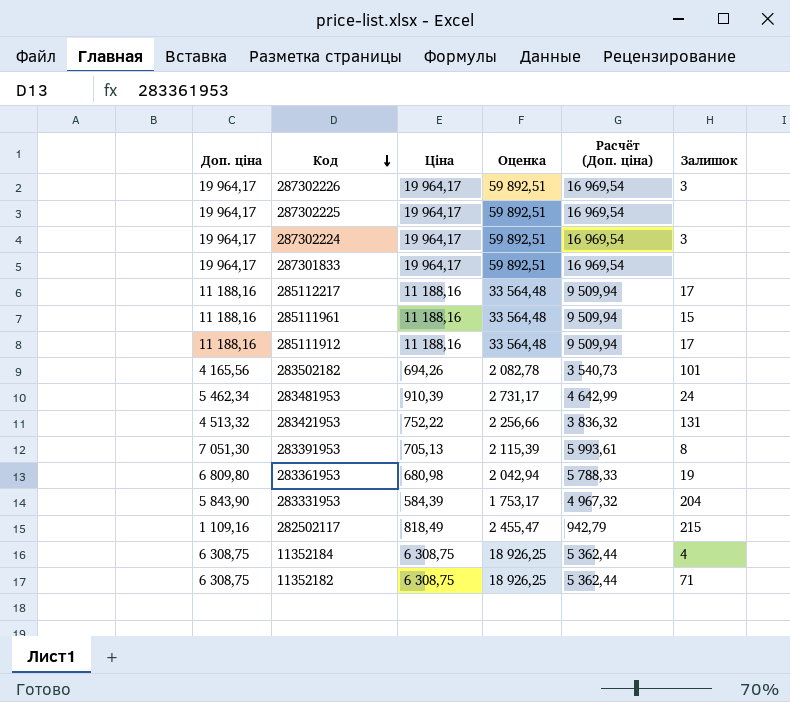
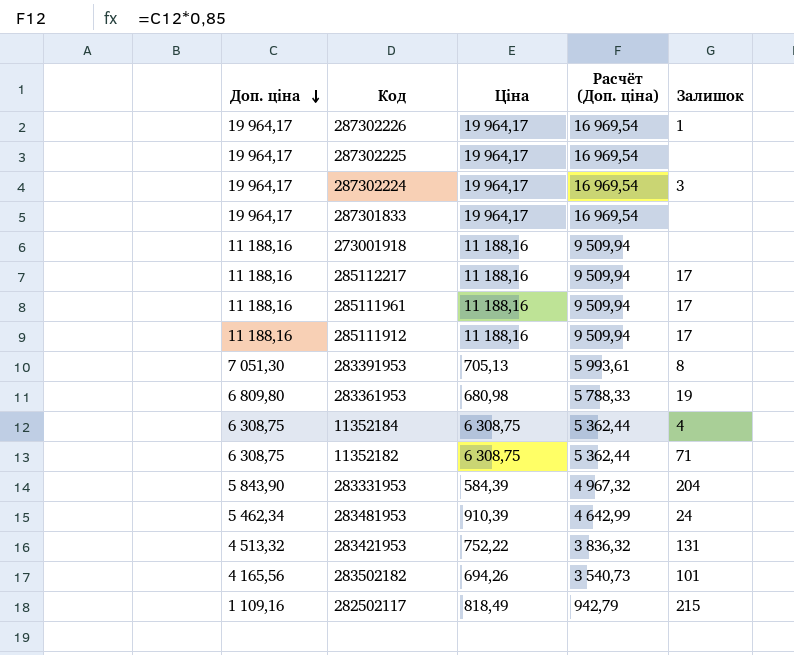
row order: Код descending -> Доп. ціна descending
column Оценка | formula: [Ціна] * 3 -> none
287302226 | Залишок: 3 -> 1
row 273001918: none -> 11 188,16 | 11 188,16 | 9 509,94 | none
285111961 | Залишок: 15 -> 17

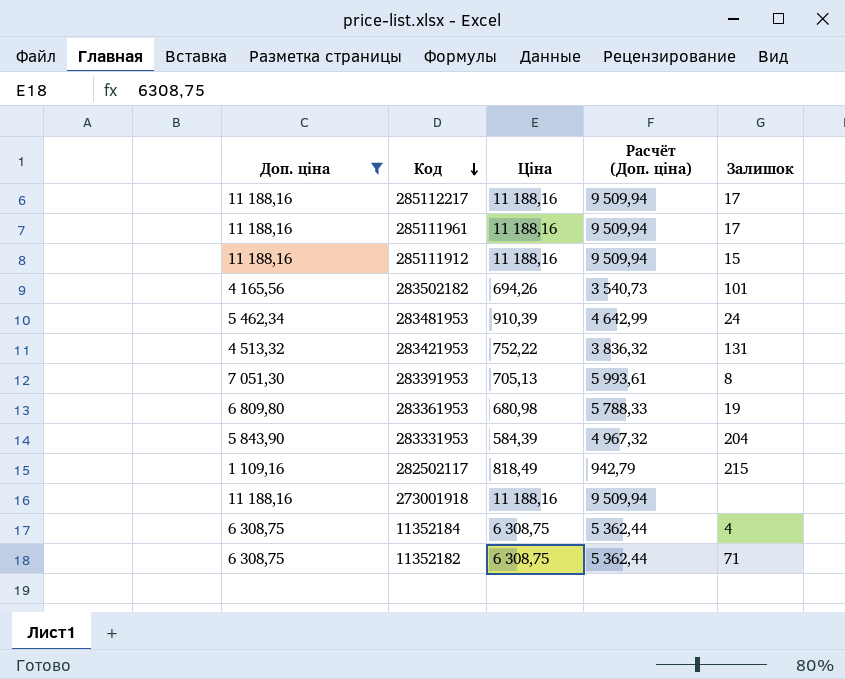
filter: none -> Доп. ціна != 19 964,17
row order: Доп. ціна descending -> Код descending
285111912 | Залишок: 17 -> 15

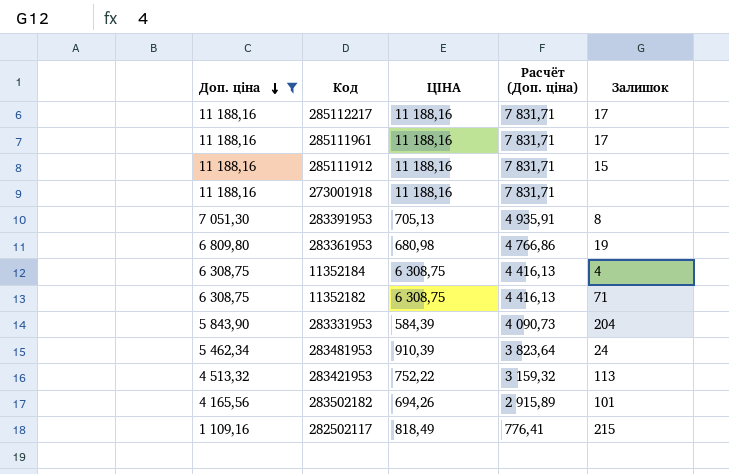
row order: Код descending -> Доп. ціна descending
column name: Ціна -> ЦІНА
column Расчёт (Доп. ціна) | formula: [Доп. ціна] * 0,85 -> [Доп. ціна] * 0,7
283421953 | Залишок: 131 -> 113

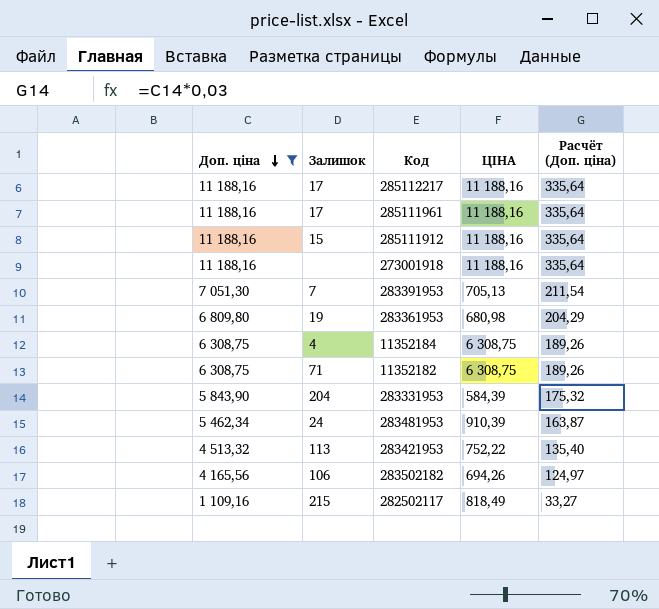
column Залишок | position: 5 -> 2
column Расчёт (Доп. ціна) | formula: [Доп. ціна] * 0,7 -> [Доп. ціна] * 0,03
283391953 | Залишок: 8 -> 7
283502182 | Залишок: 101 -> 106

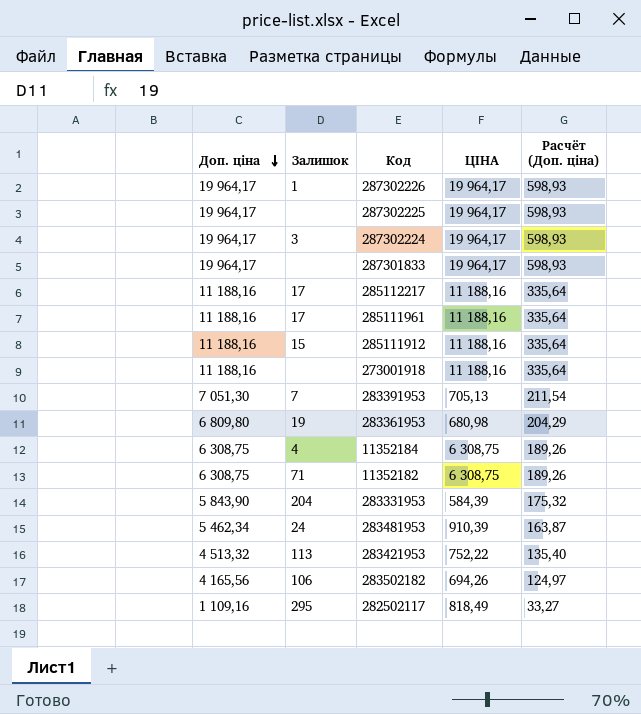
filter: Доп. ціна != 19 964,17 -> none
282502117 | Залишок: 215 -> 295

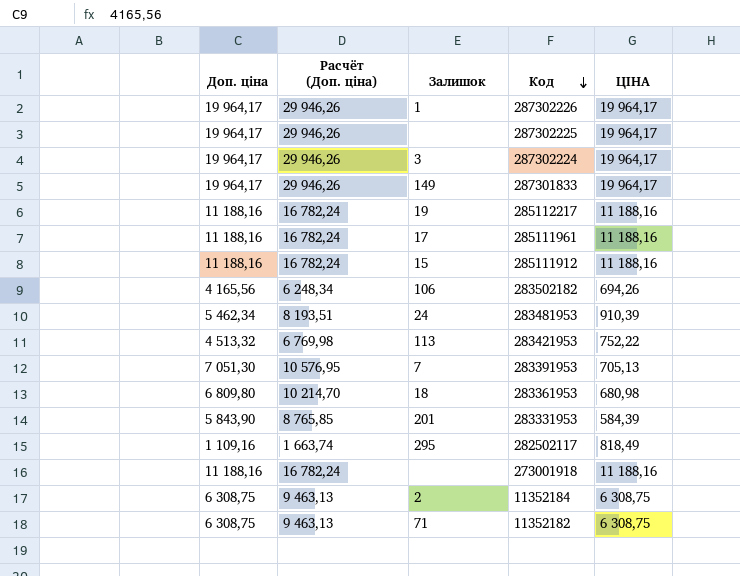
row order: Доп. ціна descending -> Код descending
column Расчёт (Доп. ціна) | formula: [Доп. ціна] * 0,03 -> [Доп. ціна] * 1,5
column Расчёт (Доп. ціна) | position: 5 -> 2
287301833 | Залишок: none -> 149
285112217 | Залишок: 17 -> 19
283361953 | Залишок: 19 -> 18
283331953 | Залишок: 204 -> 201
11352184 | Залишок: 4 -> 2

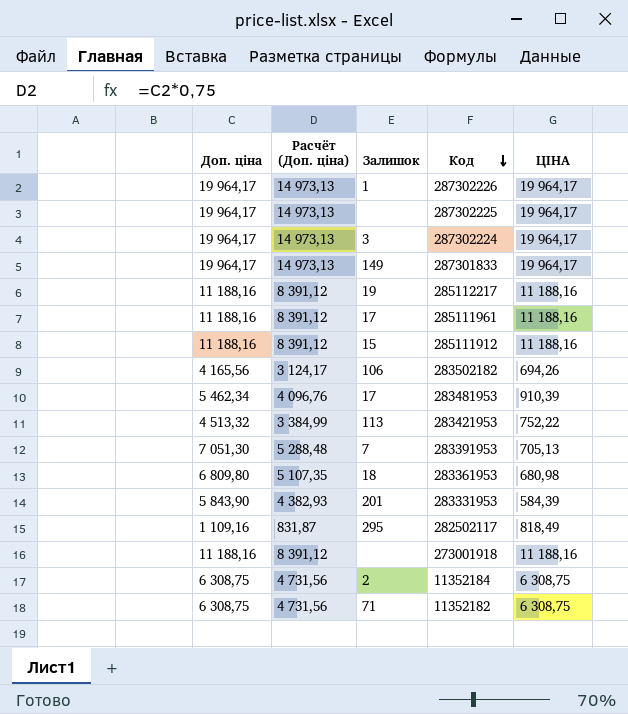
column Расчёт (Доп. ціна) | formula: [Доп. ціна] * 1,5 -> [Доп. ціна] * 0,75
283481953 | Залишок: 24 -> 17

